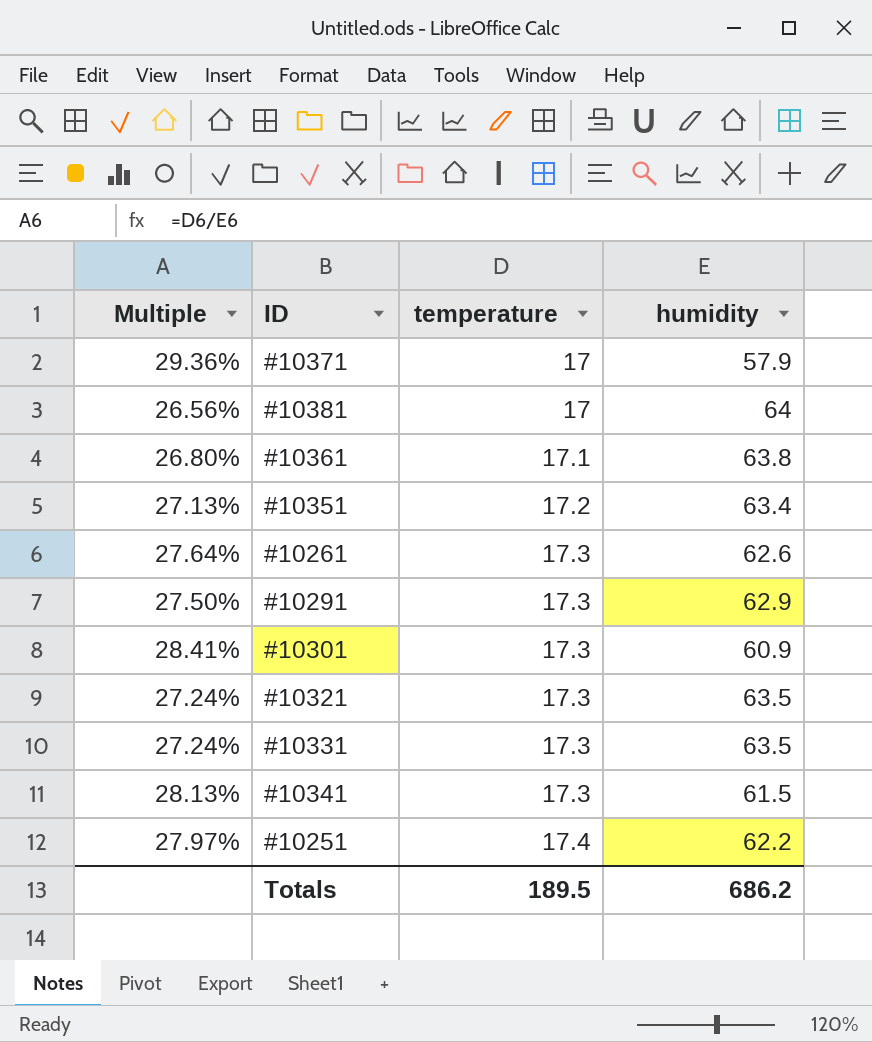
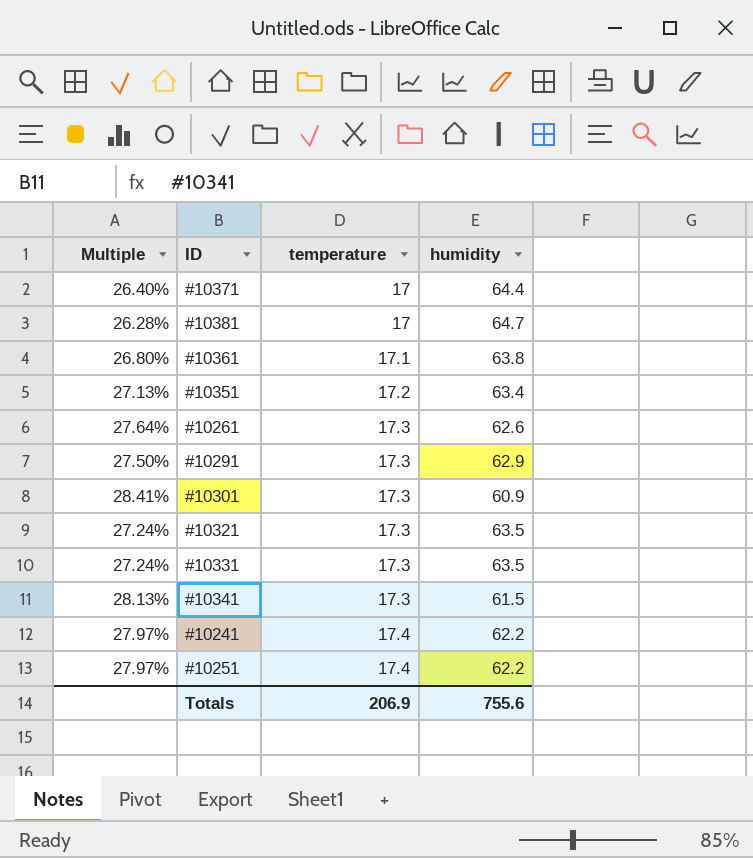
#10371 | Multiple: 29.36% -> 26.40%
#10371 | humidity: 57.9 -> 64.4
#10381 | Multiple: 26.56% -> 26.28%
#10381 | humidity: 64 -> 64.7
row #10241: none -> 27.97% | 17.4 | 62.2
Totals | temperature: 189.5 -> 206.9
Totals | humidity: 686.2 -> 755.6

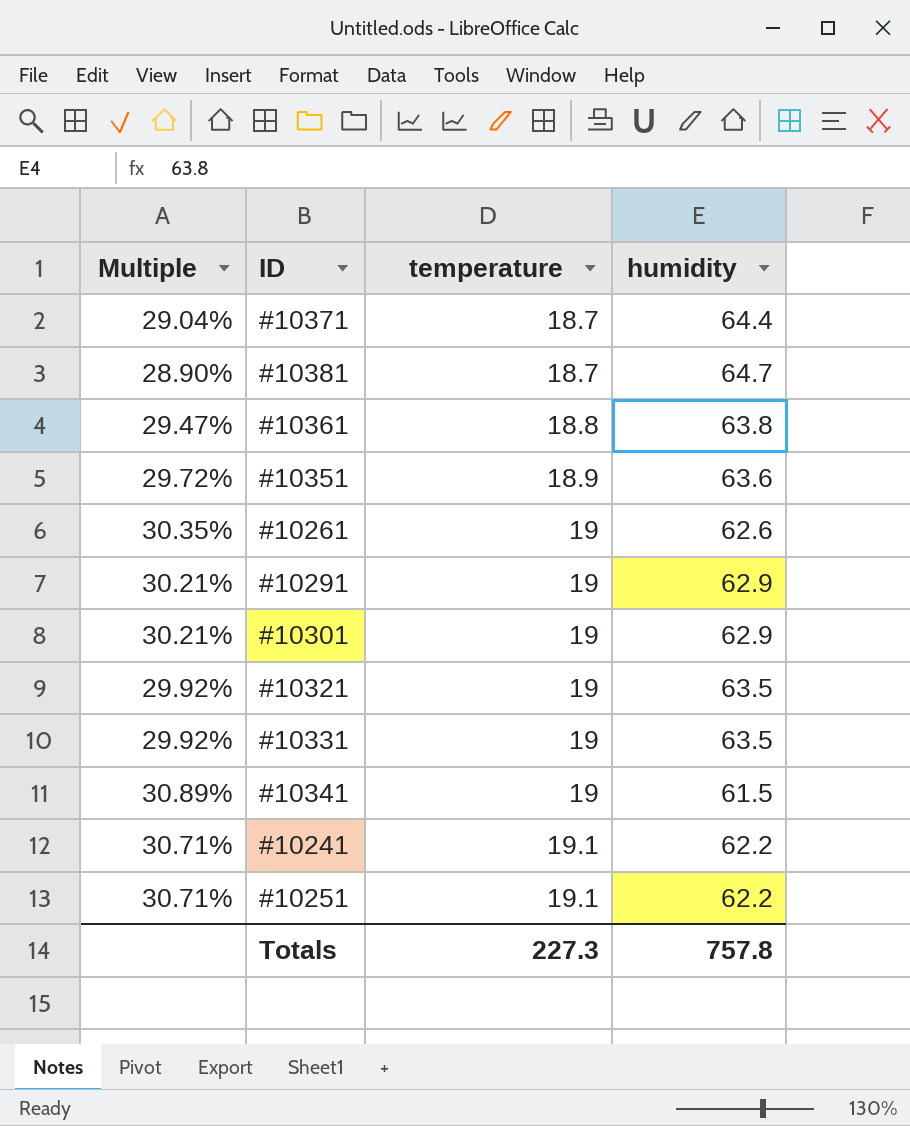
#10371 | Multiple: 26.40% -> 29.04%
#10371 | temperature: 17 -> 18.7
#10381 | Multiple: 26.28% -> 28.90%
#10381 | temperature: 17 -> 18.7
#10361 | Multiple: 26.80% -> 29.47%
#10361 | temperature: 17.1 -> 18.8
#10351 | Multiple: 27.13% -> 29.72%
#10351 | temperature: 17.2 -> 18.9
#10351 | humidity: 63.4 -> 63.6
#10261 | Multiple: 27.64% -> 30.35%
#10261 | temperature: 17.3 -> 19
#10291 | Multiple: 27.50% -> 30.21%
#10291 | temperature: 17.3 -> 19
#10301 | Multiple: 28.41% -> 30.21%
#10301 | temperature: 17.3 -> 19
#10301 | humidity: 60.9 -> 62.9
#10321 | Multiple: 27.24% -> 29.92%
#10321 | temperature: 17.3 -> 19
#10331 | Multiple: 27.24% -> 29.92%
#10331 | temperature: 17.3 -> 19
#10341 | Multiple: 28.13% -> 30.89%
#10341 | temperature: 17.3 -> 19
#10241 | Multiple: 27.97% -> 30.71%
#10241 | temperature: 17.4 -> 19.1
#10251 | Multiple: 27.97% -> 30.71%
#10251 | temperature: 17.4 -> 19.1
Totals | temperature: 206.9 -> 227.3
Totals | humidity: 755.6 -> 757.8

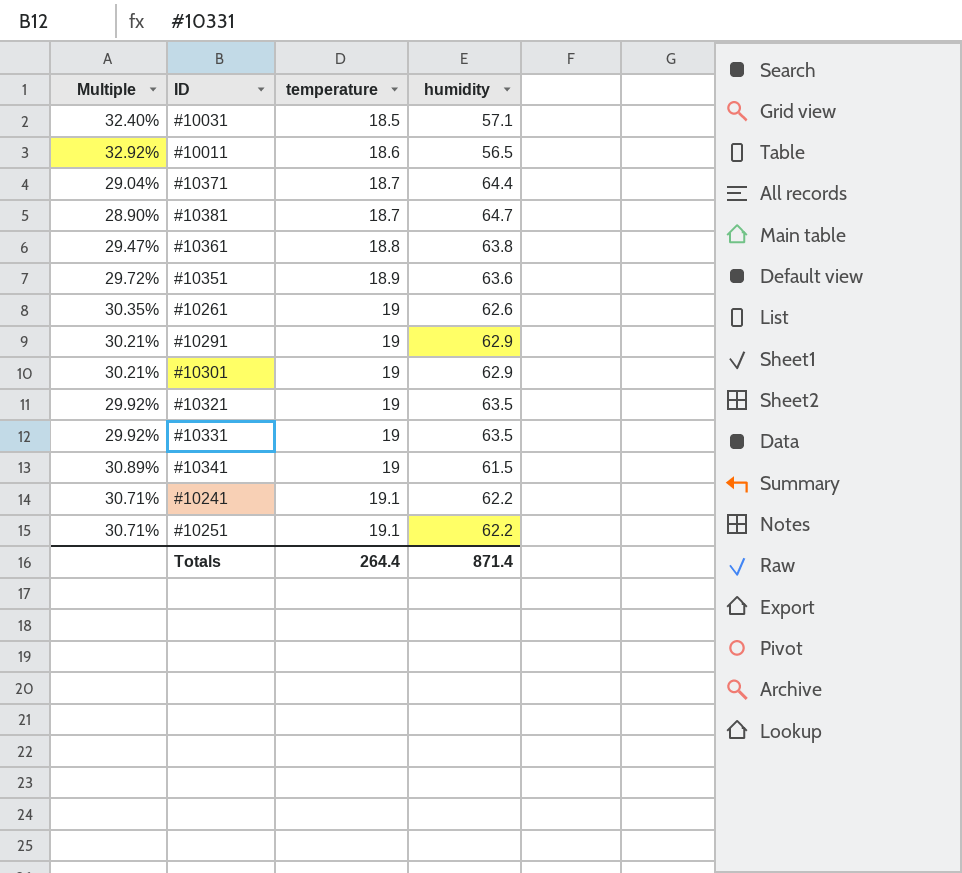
row #10031: none -> 32.40% | 18.5 | 57.1
row #10011: none -> 32.92% | 18.6 | 56.5
Totals | temperature: 227.3 -> 264.4
Totals | humidity: 757.8 -> 871.4

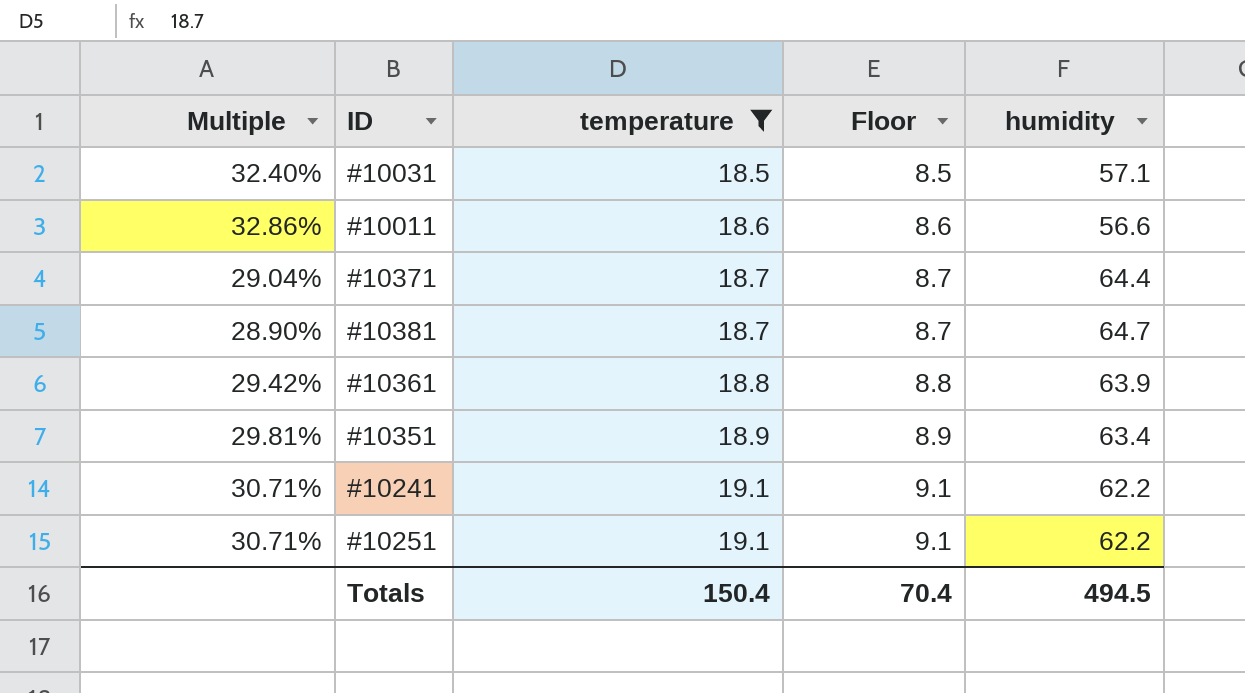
filter: none -> temperature != 19
column Floor | formula: none -> [temperature] - 10
#10011 | Multiple: 32.92% -> 32.86%
#10011 | humidity: 56.5 -> 56.6
#10361 | Multiple: 29.47% -> 29.42%
#10361 | humidity: 63.8 -> 63.9
#10351 | Multiple: 29.72% -> 29.81%
#10351 | humidity: 63.6 -> 63.4
Totals | temperature: 264.4 -> 150.4
Totals | humidity: 871.4 -> 494.5

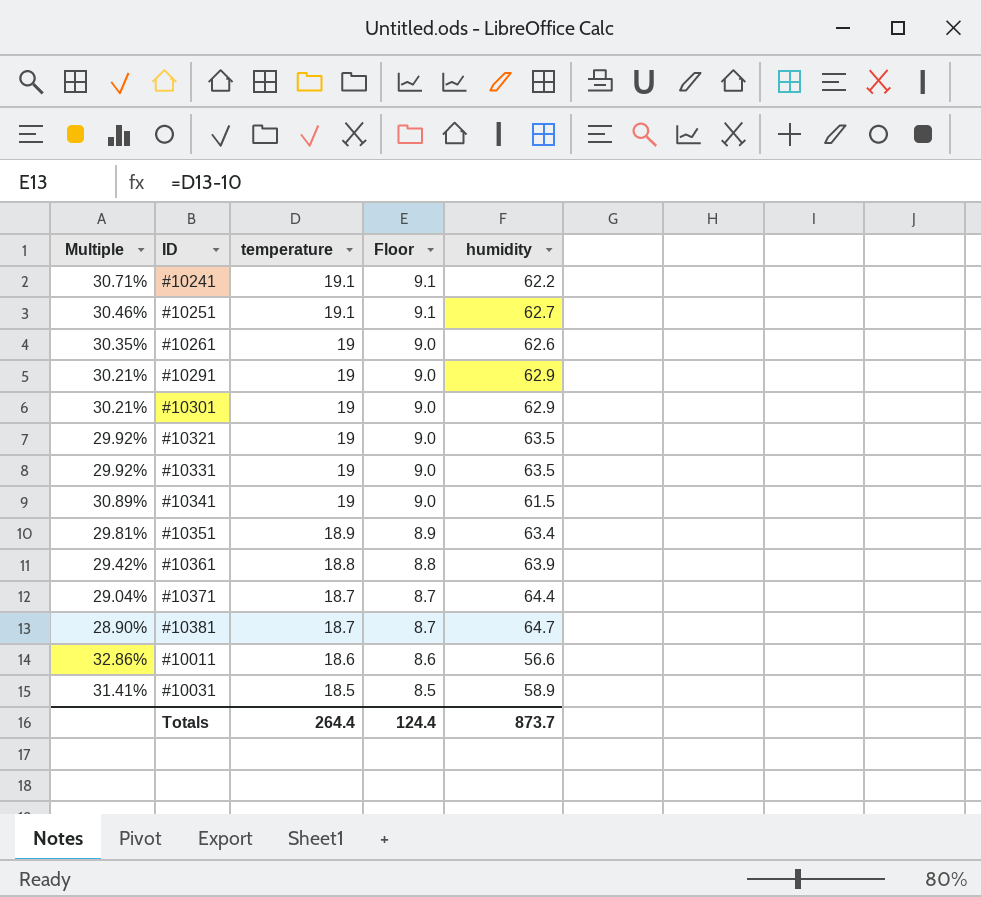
filter: temperature != 19 -> none
row order: temperature ascending -> temperature descending
#10251 | Multiple: 30.71% -> 30.46%
#10251 | humidity: 62.2 -> 62.7
#10031 | Multiple: 32.40% -> 31.41%
#10031 | humidity: 57.1 -> 58.9
Totals | temperature: 150.4 -> 264.4
Totals | Floor: 70.4 -> 124.4
Totals | humidity: 494.5 -> 873.7

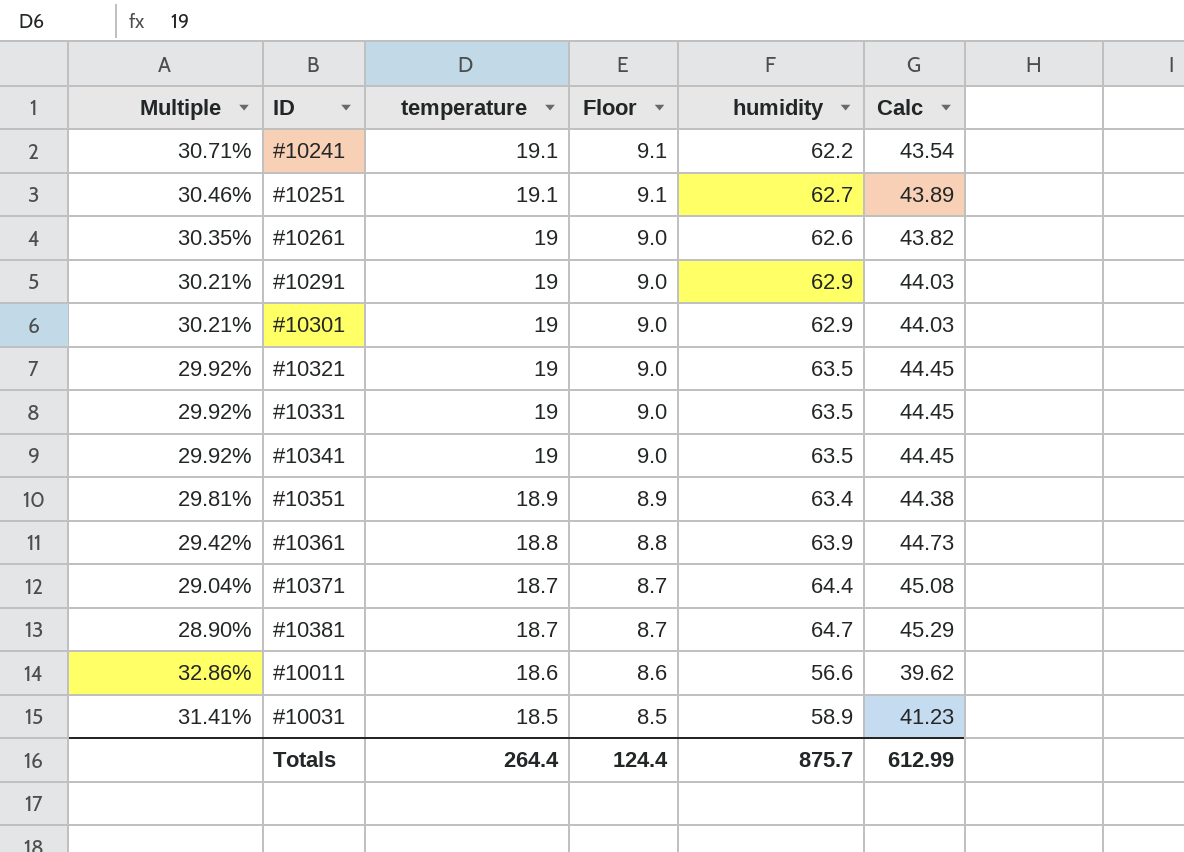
column Calc | formula: none -> [humidity] * 0.7
#10341 | Multiple: 30.89% -> 29.92%
#10341 | humidity: 61.5 -> 63.5
Totals | humidity: 873.7 -> 875.7

